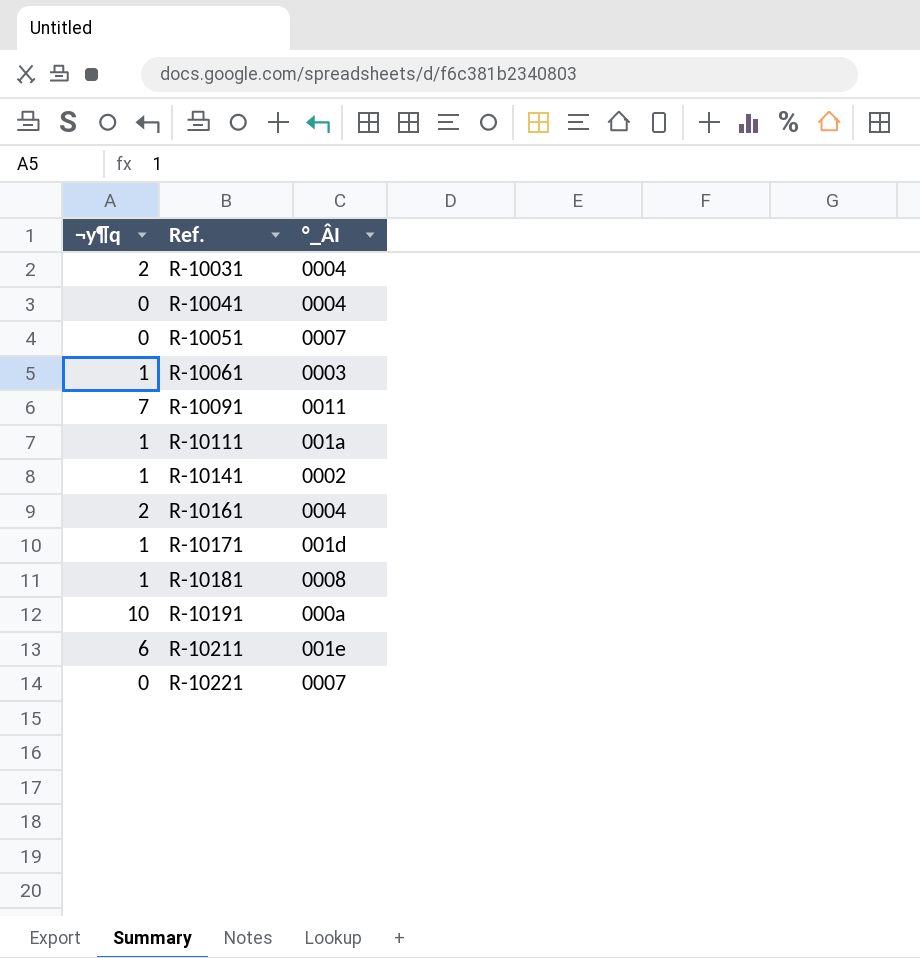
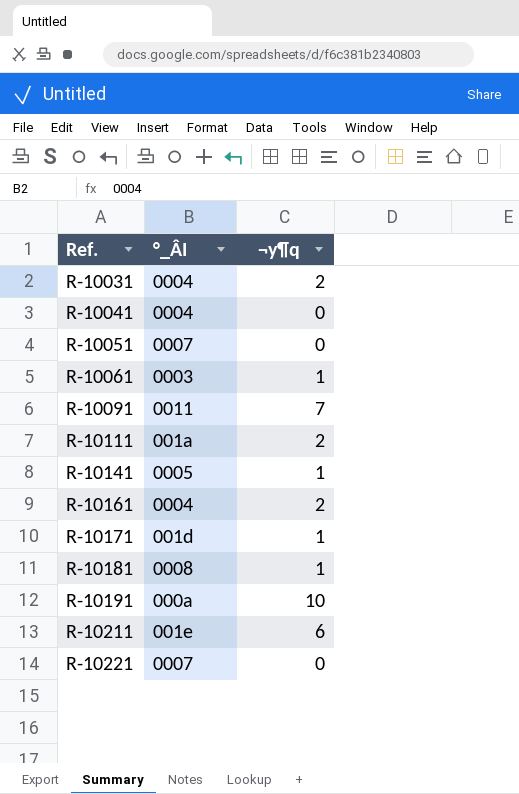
column ¬y¶q | position: 1 -> 3
R-10111 | ¬y¶q: 1 -> 2
R-10141 | °_ÂI: 0002 -> 0005

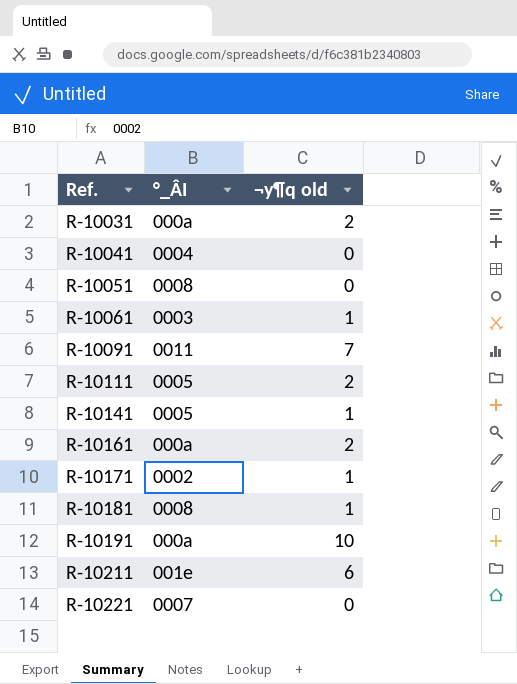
column name: ¬y¶q -> ¬y¶q old
R-10031 | °_ÂI: 0004 -> 000a
R-10051 | °_ÂI: 0007 -> 0008
R-10111 | °_ÂI: 001a -> 0005
R-10161 | °_ÂI: 0004 -> 000a
R-10171 | °_ÂI: 001d -> 0002

